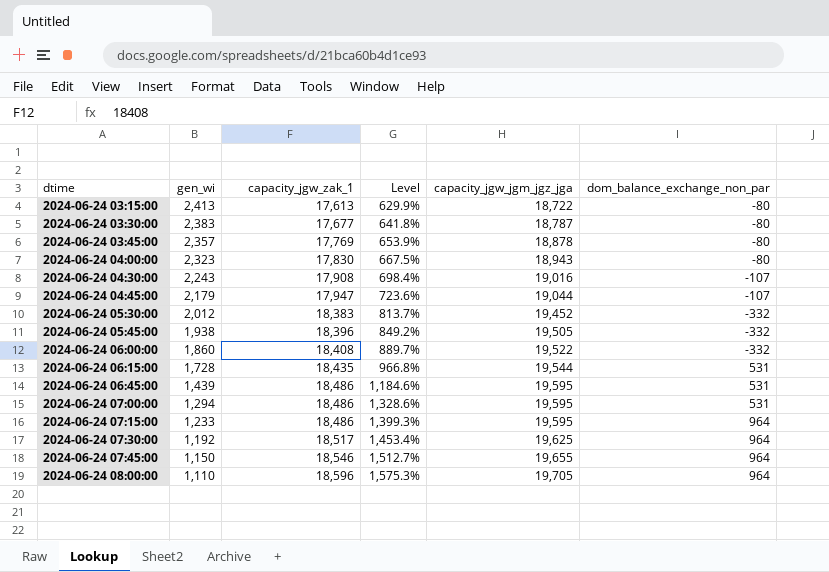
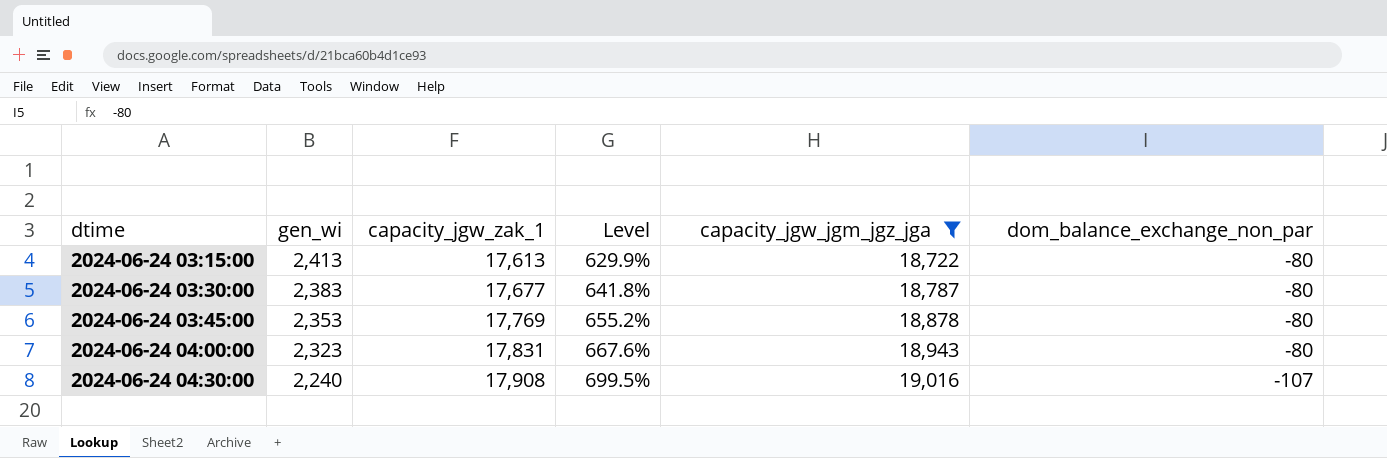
filter: none -> capacity_jgw_jgm_jgz_jga <= 19,016
2024-06-24 03:45:00 | gen_wi: 2,357 -> 2,353
2024-06-24 03:45:00 | Level: 653.9% -> 655.2%
2024-06-24 04:00:00 | capacity_jgw_zak_1: 17,830 -> 17,831
2024-06-24 04:00:00 | Level: 667.5% -> 667.6%
2024-06-24 04:30:00 | gen_wi: 2,243 -> 2,240
2024-06-24 04:30:00 | Level: 698.4% -> 699.5%

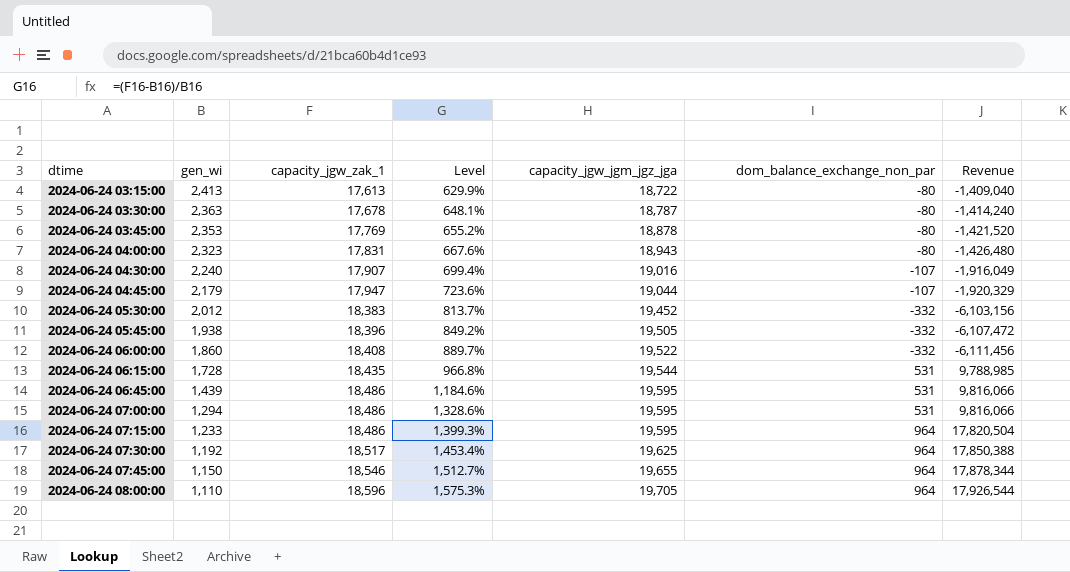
filter: capacity_jgw_jgm_jgz_jga <= 19,016 -> none
column Revenue | formula: none -> [capacity_jgw_zak_1] * [dom_balance_exchange_non_par]
2024-06-24 03:30:00 | gen_wi: 2,383 -> 2,363
2024-06-24 03:30:00 | capacity_jgw_zak_1: 17,677 -> 17,678
2024-06-24 03:30:00 | Level: 641.8% -> 648.1%
2024-06-24 04:30:00 | capacity_jgw_zak_1: 17,908 -> 17,907
2024-06-24 04:30:00 | Level: 699.5% -> 699.4%

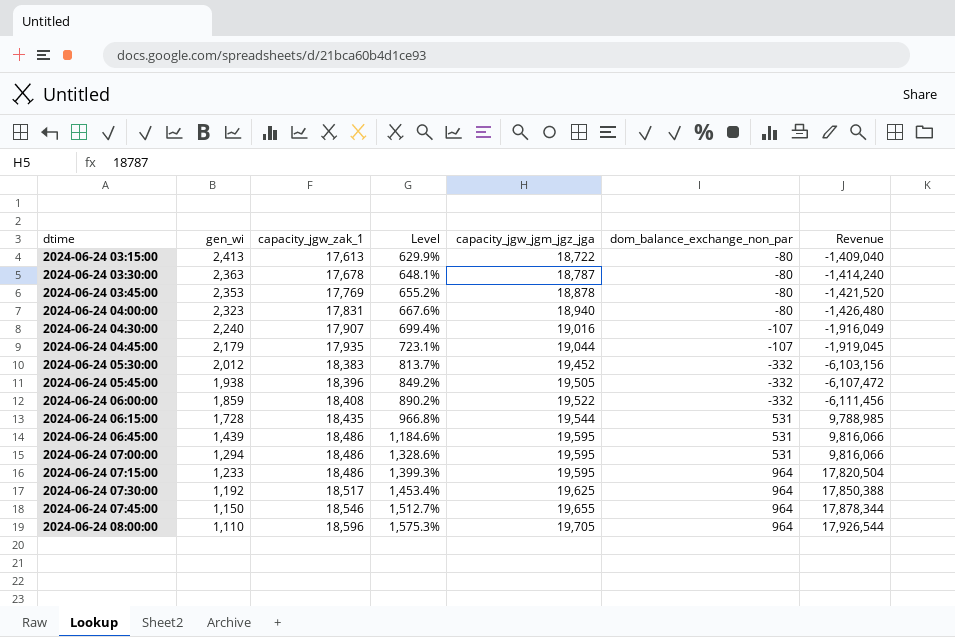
2024-06-24 04:00:00 | capacity_jgw_jgm_jgz_jga: 18,943 -> 18,940
2024-06-24 04:45:00 | capacity_jgw_zak_1: 17,947 -> 17,935
2024-06-24 04:45:00 | Level: 723.6% -> 723.1%
2024-06-24 04:45:00 | Revenue: -1,920,329 -> -1,919,045
2024-06-24 06:00:00 | gen_wi: 1,860 -> 1,859
2024-06-24 06:00:00 | Level: 889.7% -> 890.2%

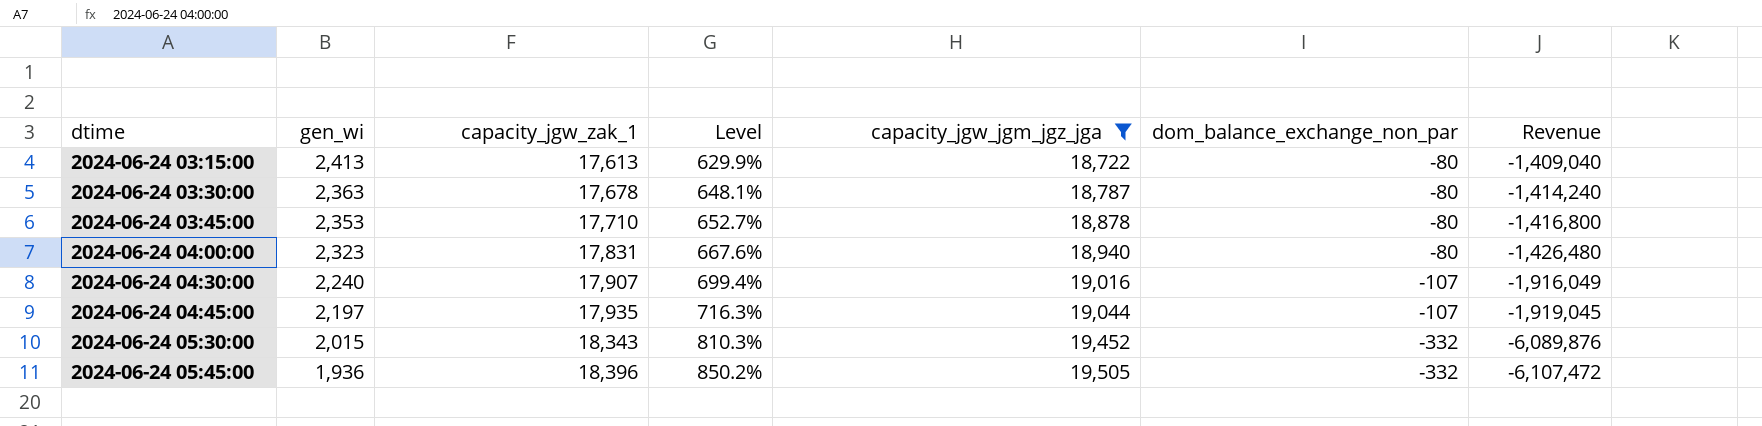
filter: none -> capacity_jgw_jgm_jgz_jga <= 19,505
2024-06-24 03:45:00 | capacity_jgw_zak_1: 17,769 -> 17,710
2024-06-24 03:45:00 | Level: 655.2% -> 652.7%
2024-06-24 03:45:00 | Revenue: -1,421,520 -> -1,416,800
2024-06-24 04:45:00 | gen_wi: 2,179 -> 2,197
2024-06-24 04:45:00 | Level: 723.1% -> 716.3%
2024-06-24 05:30:00 | gen_wi: 2,012 -> 2,015
2024-06-24 05:30:00 | capacity_jgw_zak_1: 18,383 -> 18,343
2024-06-24 05:30:00 | Level: 813.7% -> 810.3%
2024-06-24 05:30:00 | Revenue: -6,103,156 -> -6,089,876
2024-06-24 05:45:00 | gen_wi: 1,938 -> 1,936
2024-06-24 05:45:00 | Level: 849.2% -> 850.2%

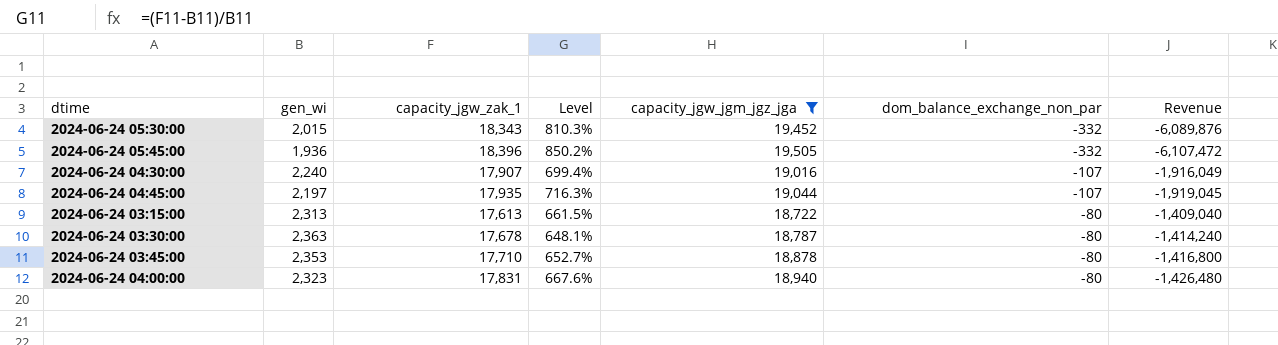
row order: dtime ascending -> dom_balance_exchange_non_par ascending
2024-06-24 03:15:00 | gen_wi: 2,413 -> 2,313
2024-06-24 03:15:00 | Level: 629.9% -> 661.5%

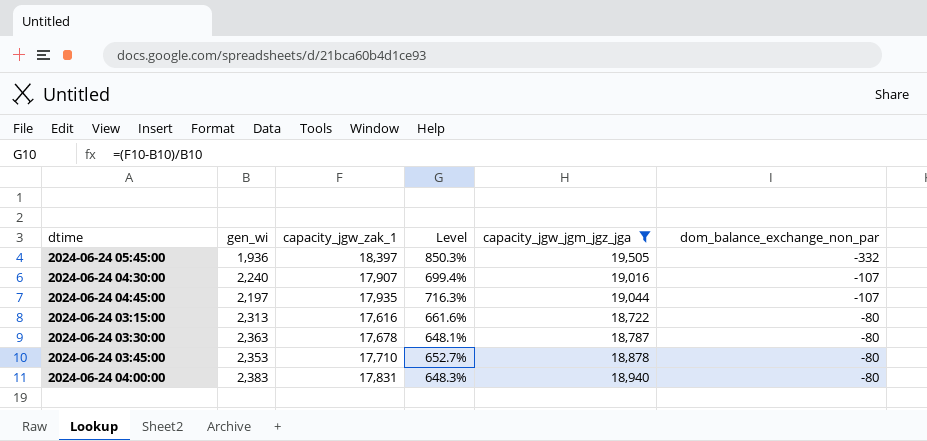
column Revenue | formula: [capacity_jgw_zak_1] * [dom_balance_exchange_non_par] -> none
row 2024-06-24 05:30:00: 2,015 | 18,343 | 810.3% | 19,452 | -332 | -6,089,876 -> none
2024-06-24 05:45:00 | capacity_jgw_zak_1: 18,396 -> 18,397
2024-06-24 05:45:00 | Level: 850.2% -> 850.3%
2024-06-24 03:15:00 | capacity_jgw_zak_1: 17,613 -> 17,616
2024-06-24 03:15:00 | Level: 661.5% -> 661.6%
2024-06-24 04:00:00 | gen_wi: 2,323 -> 2,383
2024-06-24 04:00:00 | Level: 667.6% -> 648.3%

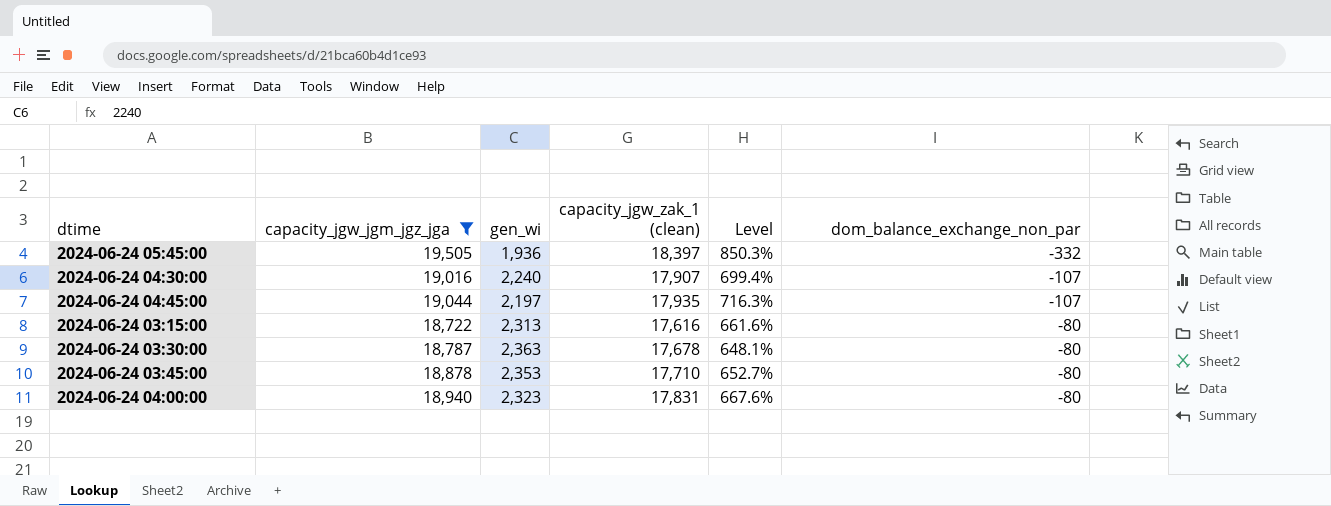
column capacity_jgw_jgm_jgz_jga | position: 5 -> 2
column name: capacity_jgw_zak_1 -> capacity_jgw_zak_1 (clean)
2024-06-24 04:00:00 | gen_wi: 2,383 -> 2,323
2024-06-24 04:00:00 | Level: 648.3% -> 667.6%

